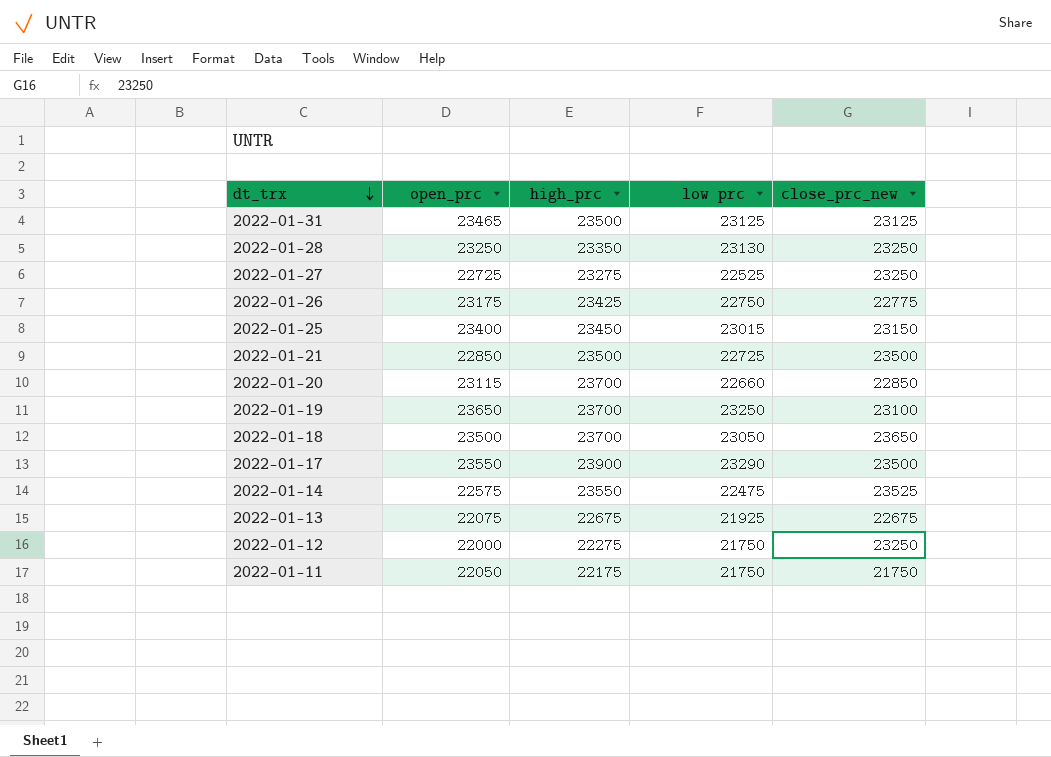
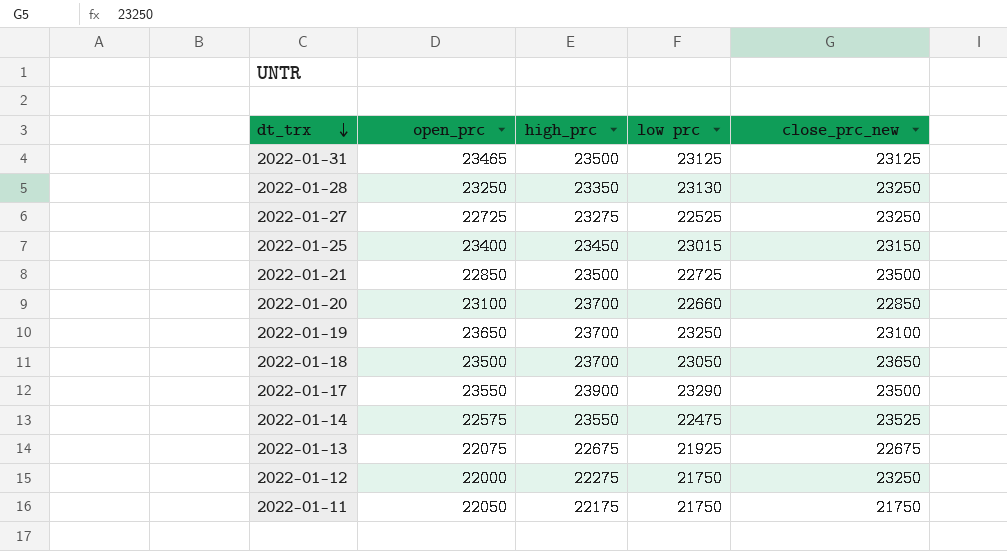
row 2022-01-26: 23175 | 23425 | 22750 | 22775 -> none
2022-01-20 | open_prc: 23115 -> 23100

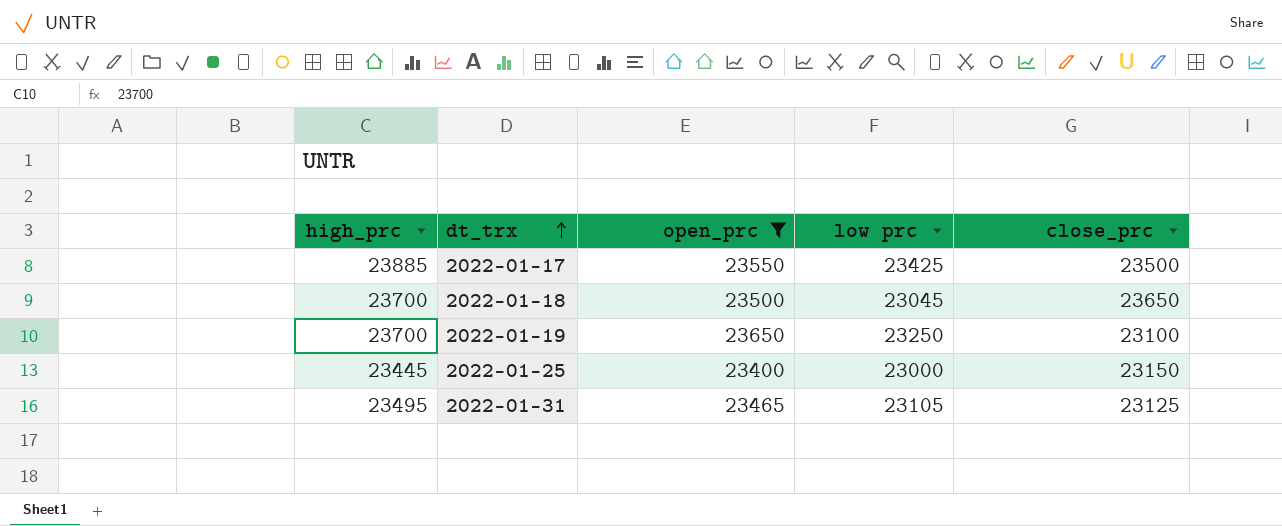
filter: none -> open_prc >= 23400
row order: dt_trx descending -> dt_trx ascending
column high_prc | position: 3 -> 1
column name: close_prc_new -> close_prc
2022-01-17 | high_prc: 23900 -> 23885
2022-01-17 | low prc: 23290 -> 23425
2022-01-18 | low prc: 23050 -> 23045
2022-01-25 | high_prc: 23450 -> 23445
2022-01-25 | low prc: 23015 -> 23000
2022-01-31 | high_prc: 23500 -> 23495
2022-01-31 | low prc: 23125 -> 23105

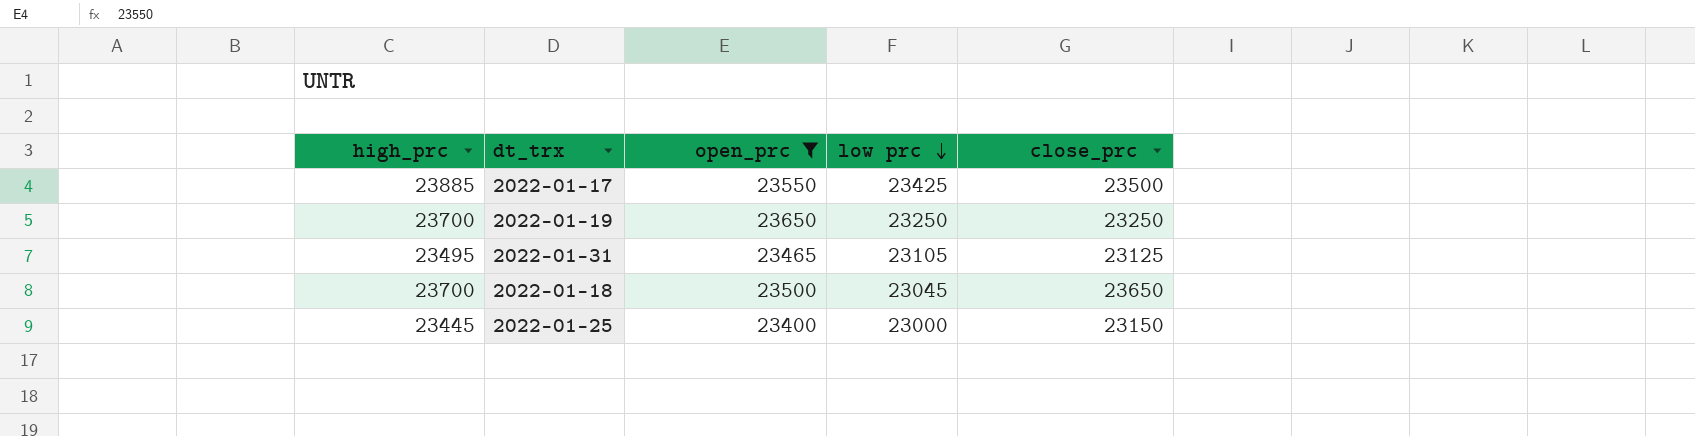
row order: dt_trx ascending -> low prc descending
2022-01-19 | close_prc: 23100 -> 23250

